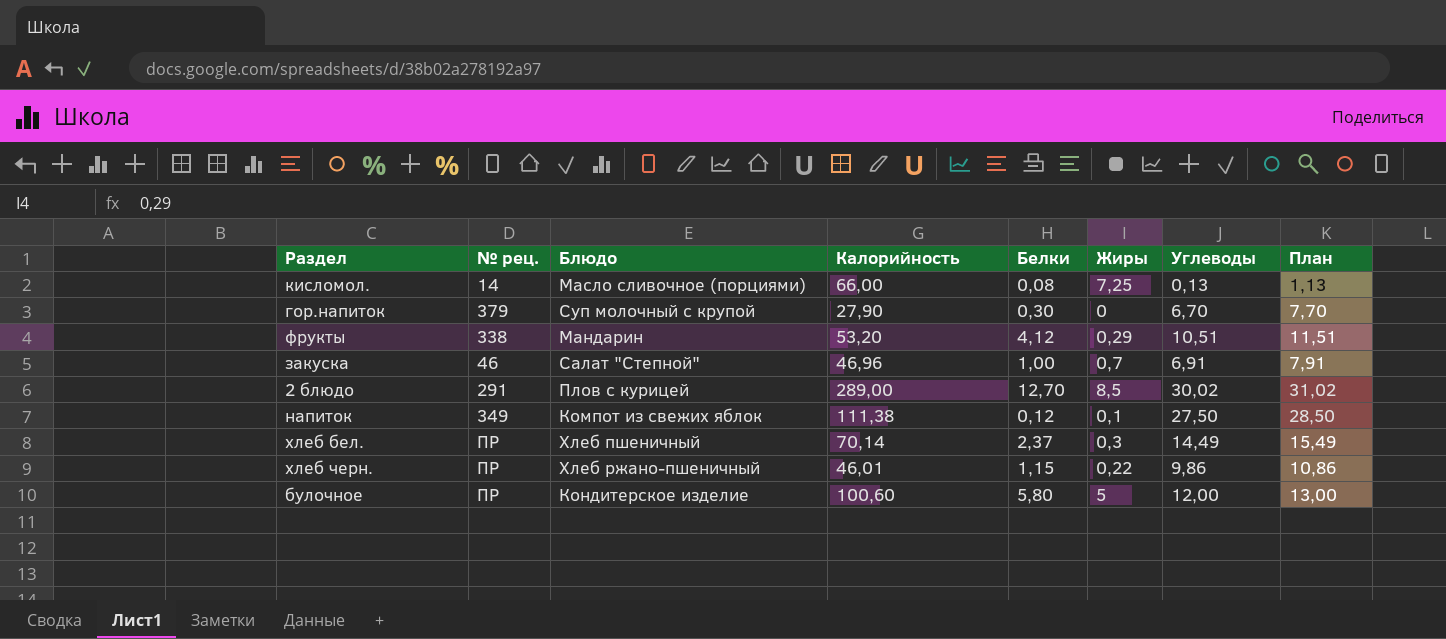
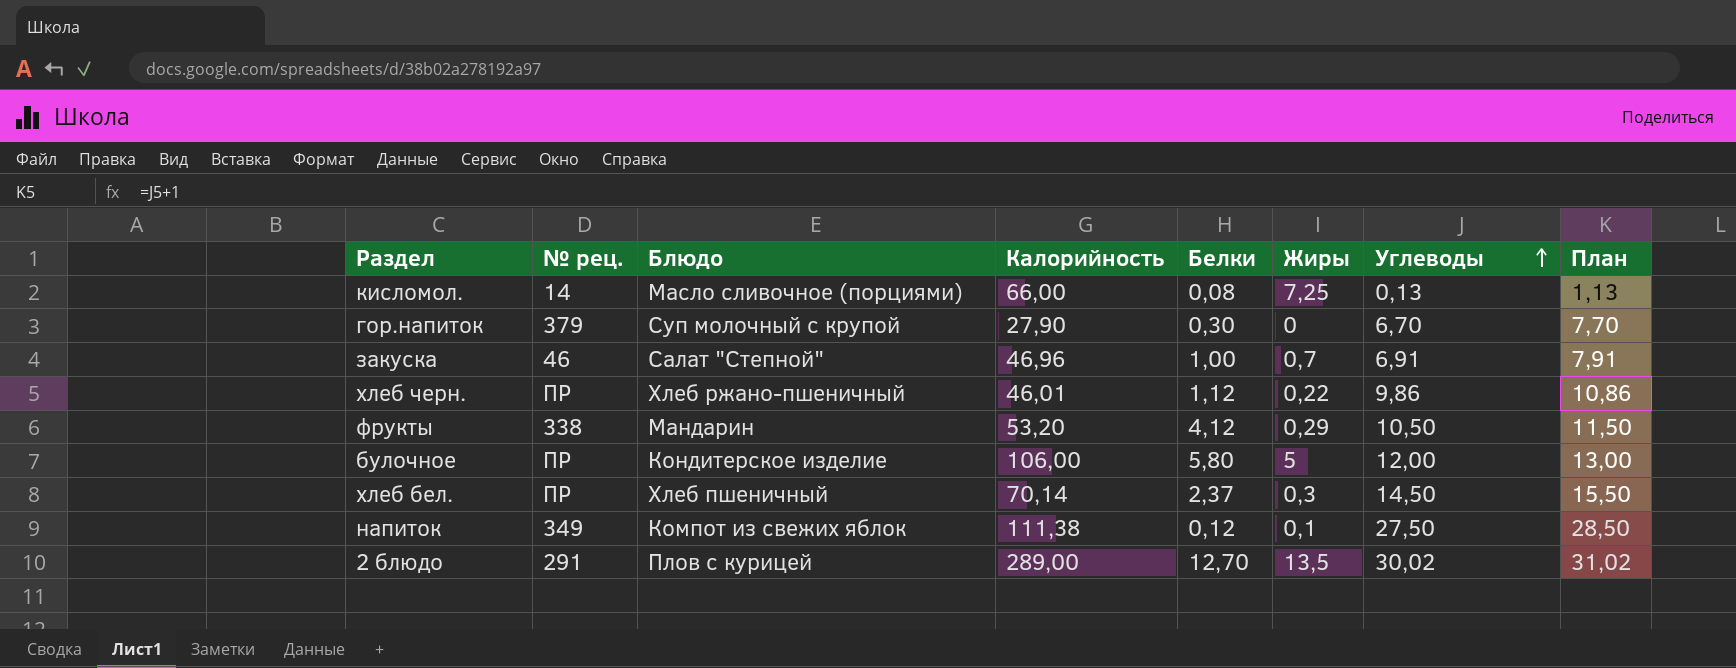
row order: none -> Углеводы ascending
хлеб черн. | Белки: 1,15 -> 1,12
фрукты | Углеводы: 10,51 -> 10,50
фрукты | План: 11,51 -> 11,50
булочное | Калорийность: 100,60 -> 106,00
хлеб бел. | Углеводы: 14,49 -> 14,50
хлеб бел. | План: 15,49 -> 15,50
2 блюдо | Жиры: 8,5 -> 13,5

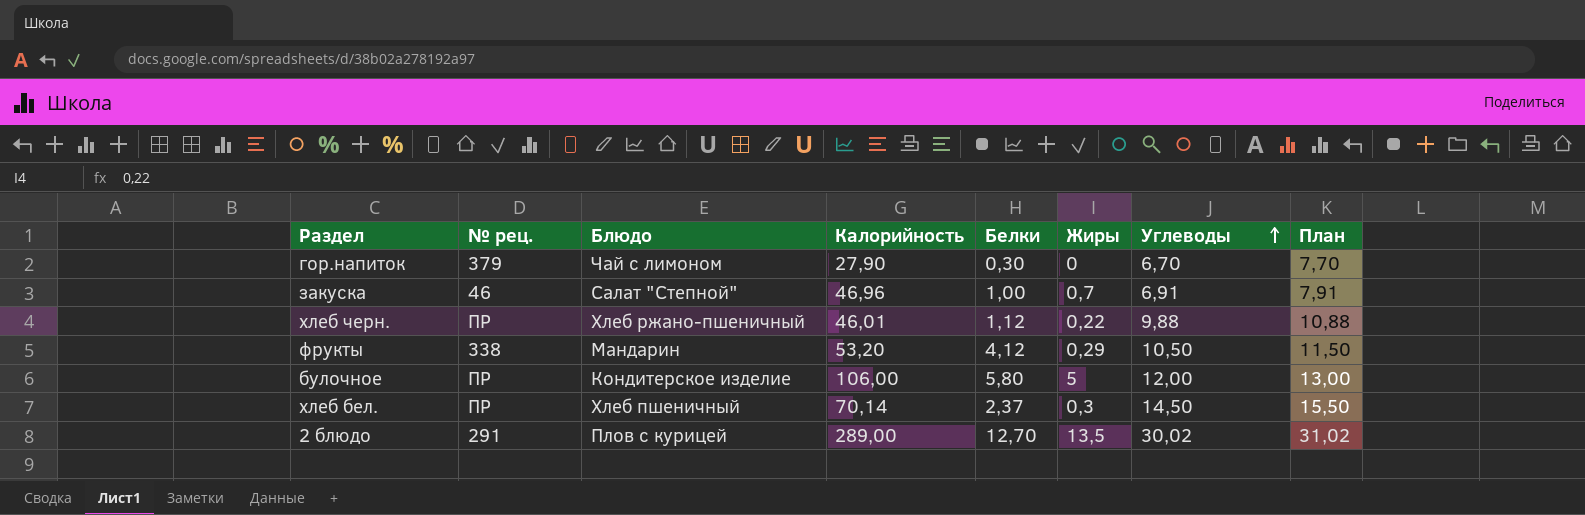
row кисломол.: 14 | Масло сливочное (порциями) | 66,00 | 0,08 | 7,25 | 0,13 | 1,13 -> none
row напиток: 349 | Компот из свежих яблок | 111,38 | 0,12 | 0,1 | 27,50 | 28,50 -> none
гор.напиток | Блюдо: Суп молочный с крупой -> Чай с лимоном
хлеб черн. | Углеводы: 9,86 -> 9,88
хлеб черн. | План: 10,86 -> 10,88

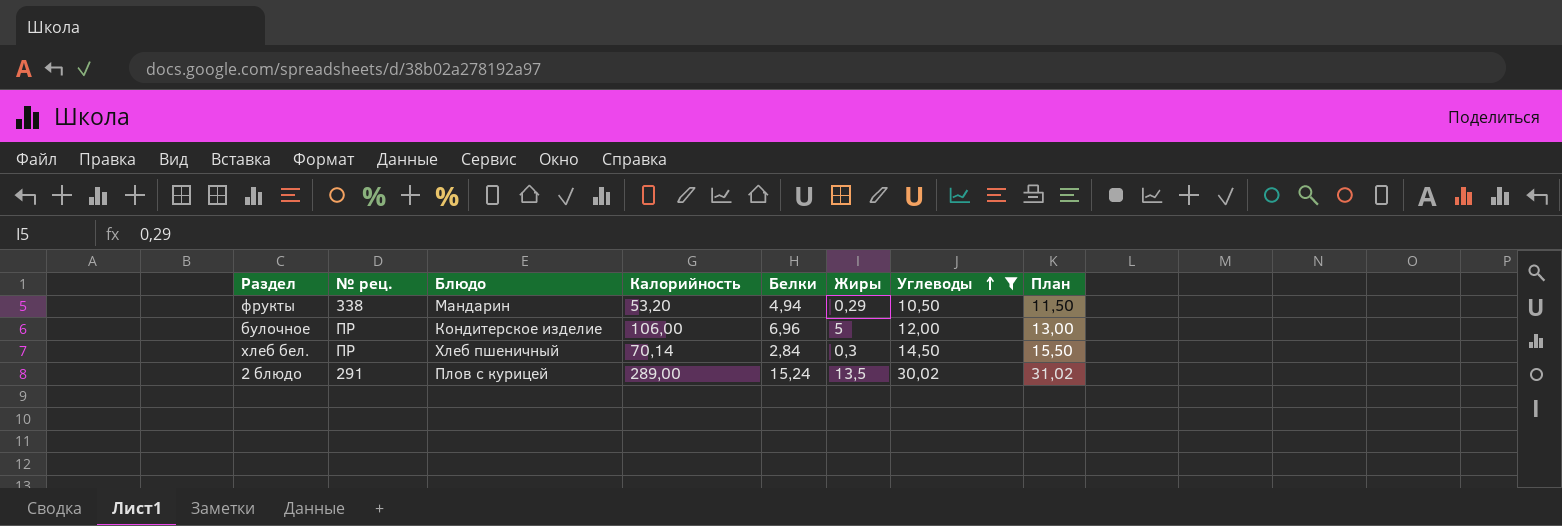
filter: none -> Углеводы >= 10,50
фрукты | Белки: 4,12 -> 4,94
булочное | Белки: 5,80 -> 6,96
хлеб бел. | Белки: 2,37 -> 2,84
2 блюдо | Белки: 12,70 -> 15,24

